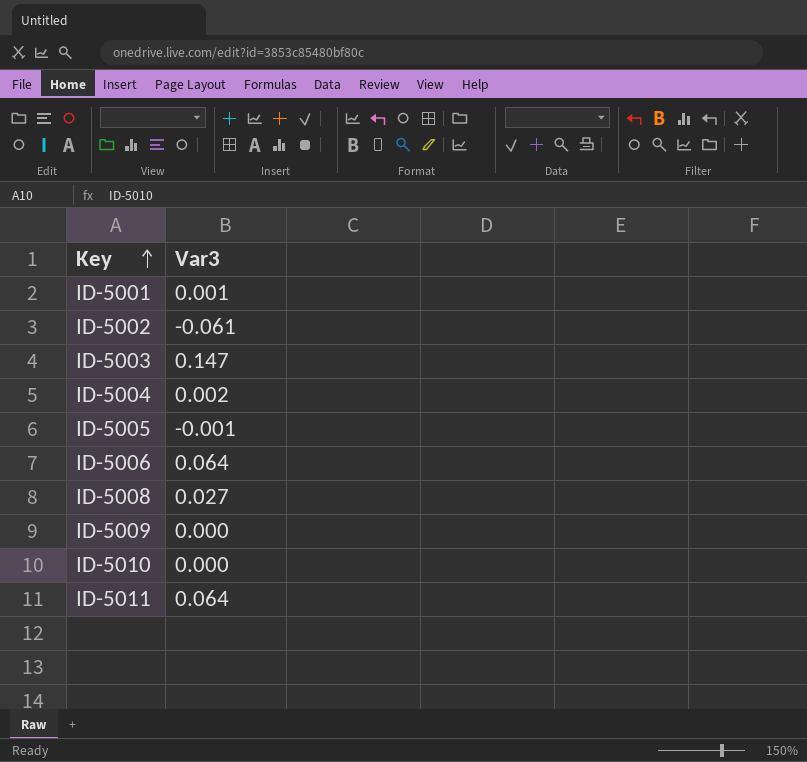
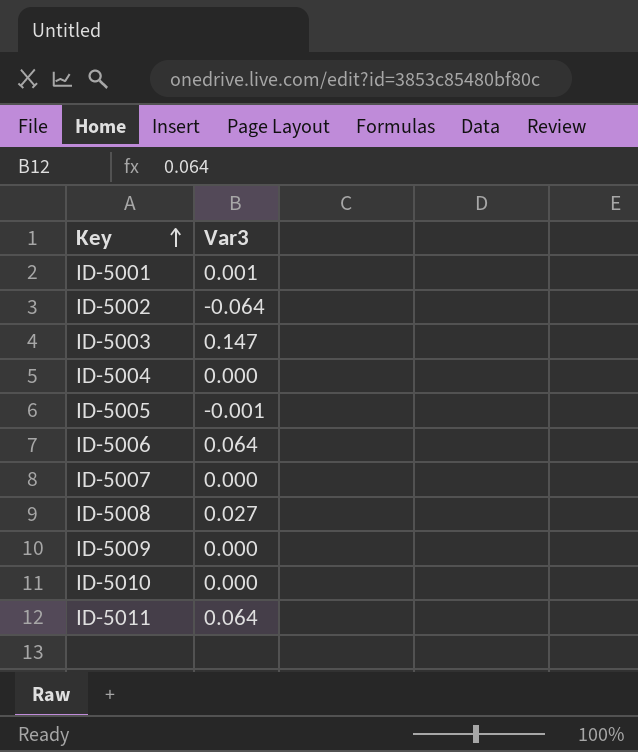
ID-5002 | Var3: -0.061 -> -0.064
ID-5004 | Var3: 0.002 -> 0.000
row ID-5007: none -> 0.000

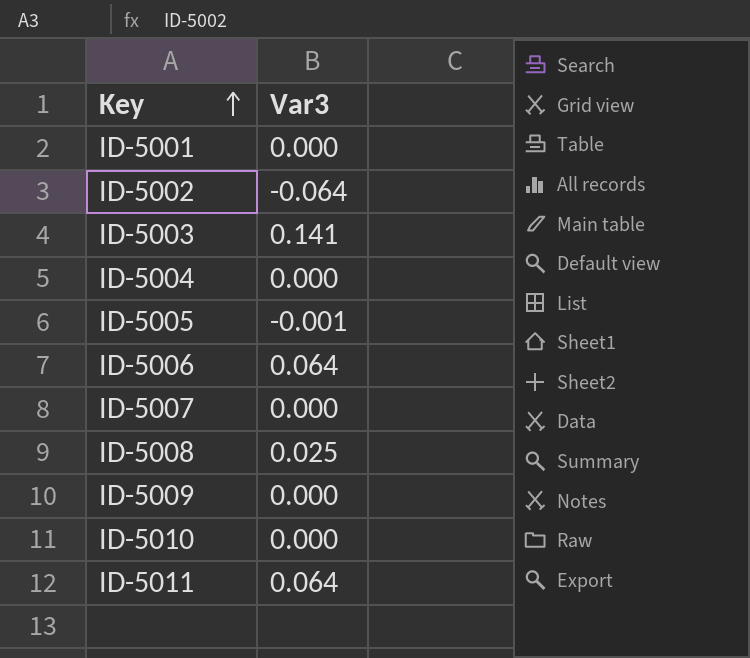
ID-5001 | Var3: 0.001 -> 0.000
ID-5003 | Var3: 0.147 -> 0.141
ID-5008 | Var3: 0.027 -> 0.025

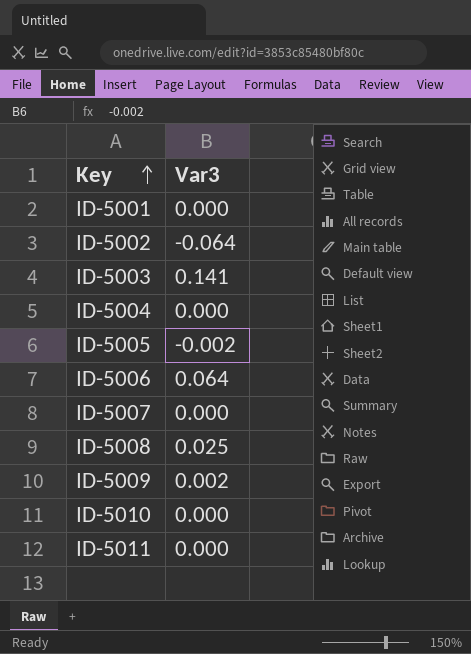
ID-5005 | Var3: -0.001 -> -0.002
ID-5009 | Var3: 0.000 -> 0.002
ID-5011 | Var3: 0.064 -> 0.000

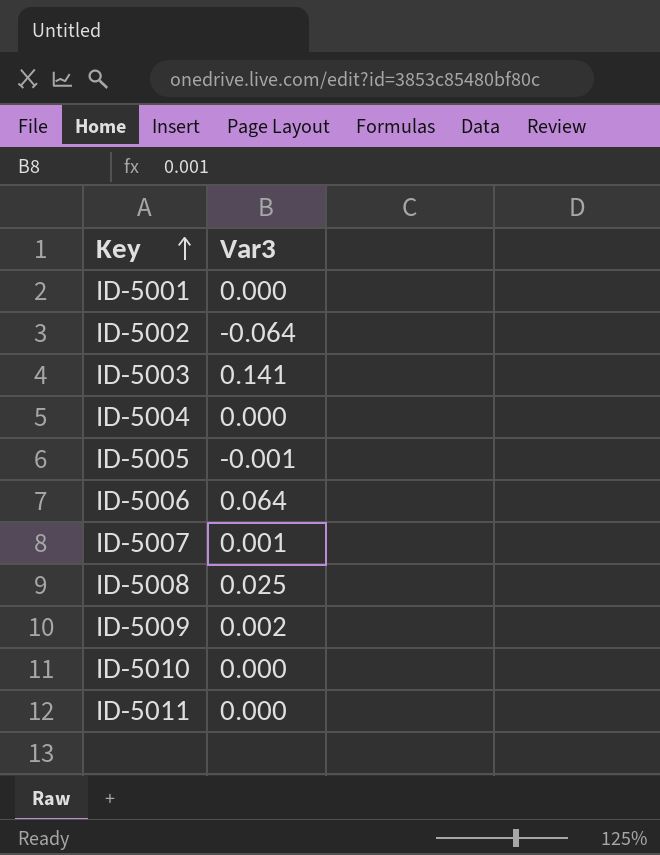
ID-5005 | Var3: -0.002 -> -0.001
ID-5007 | Var3: 0.000 -> 0.001

